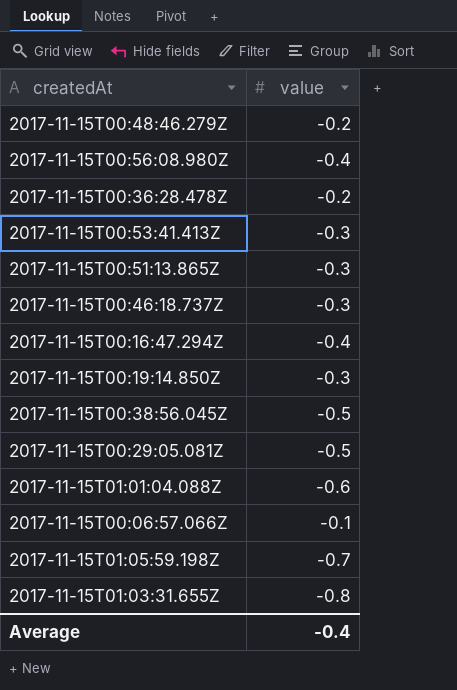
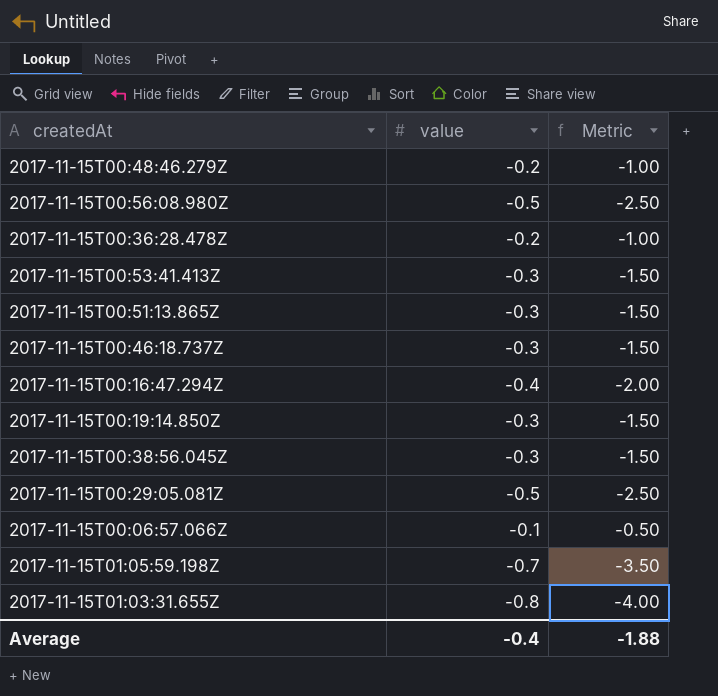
column Metric | formula: none -> [value] * 5
row 2017-11-15T01:01:04.088Z: -0.6 -> none
2017-11-15T00:56:08.980Z | value: -0.4 -> -0.5
2017-11-15T00:38:56.045Z | value: -0.5 -> -0.3

